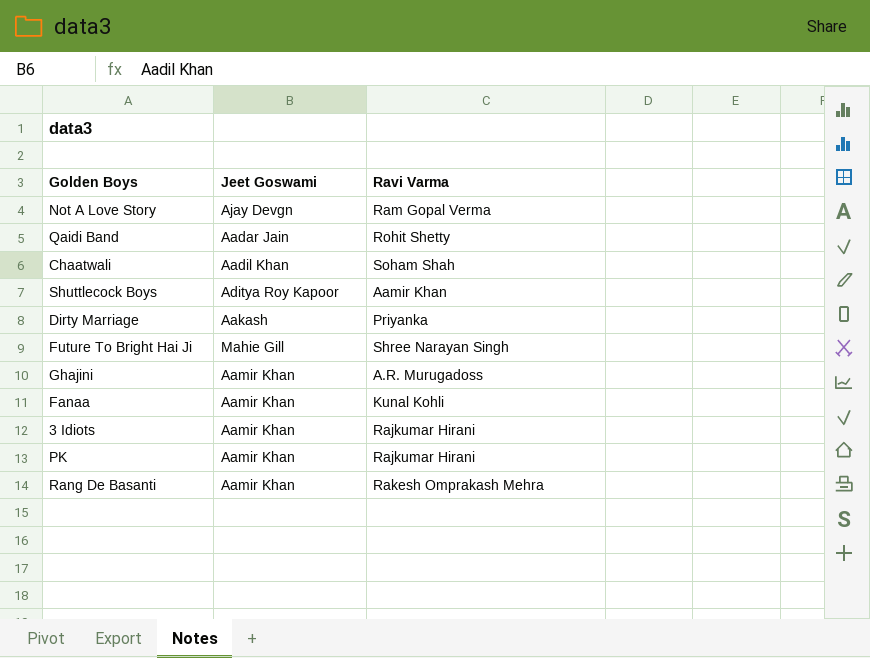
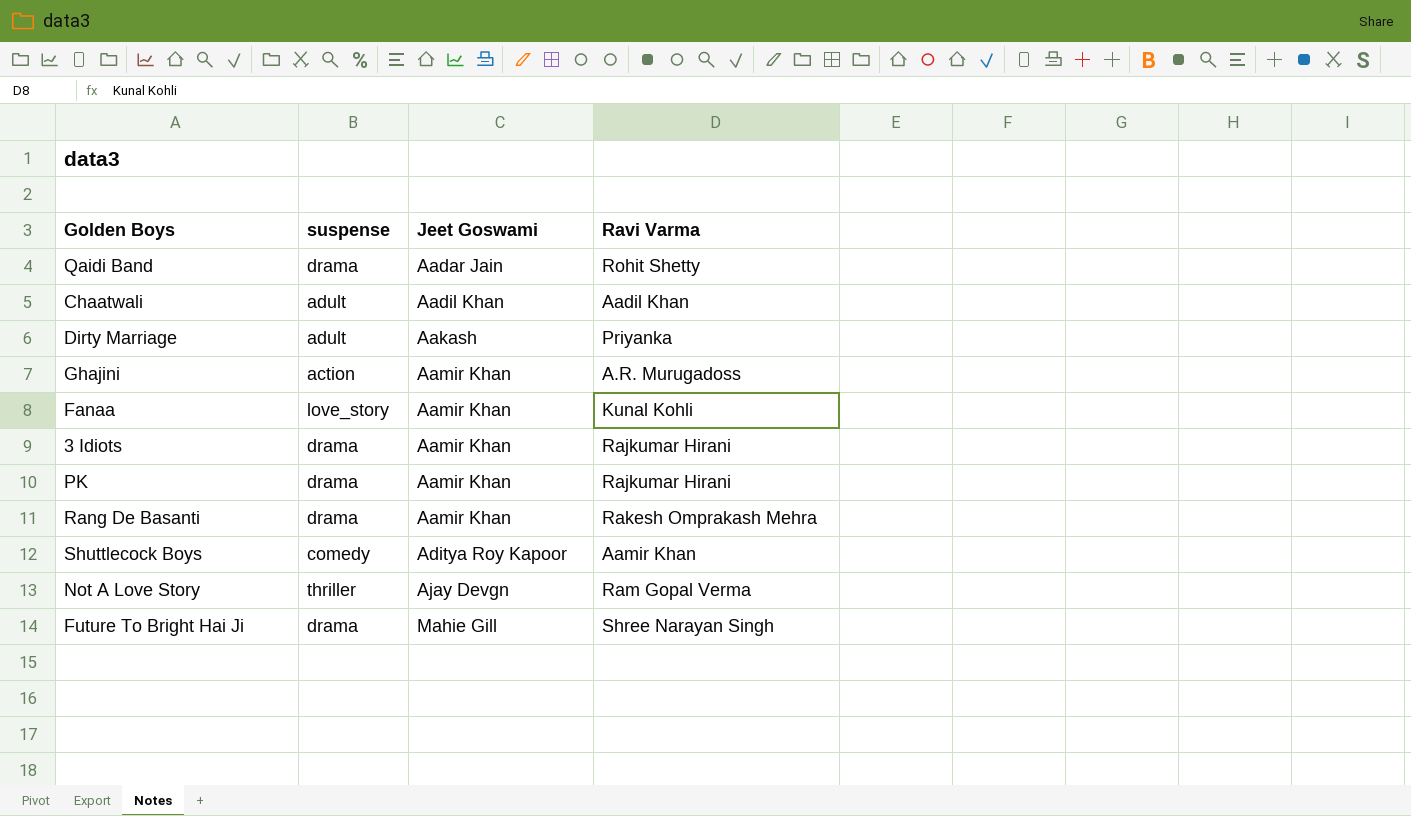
row order: none -> Jeet Goswami ascending
column suspense | position: none -> 2
Chaatwali | Ravi Varma: Soham Shah -> Aadil Khan

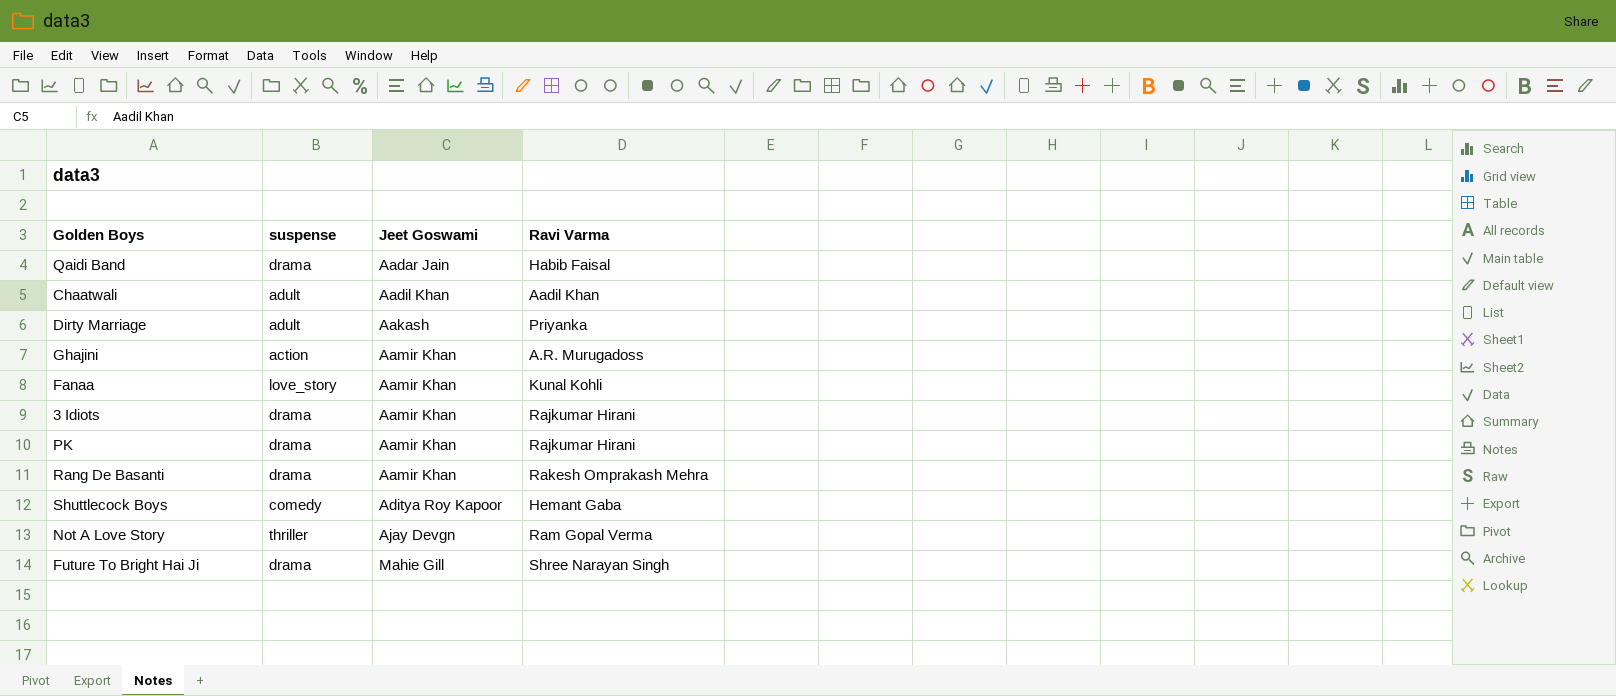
Qaidi Band | Ravi Varma: Rohit Shetty -> Habib Faisal
Shuttlecock Boys | Ravi Varma: Aamir Khan -> Hemant Gaba

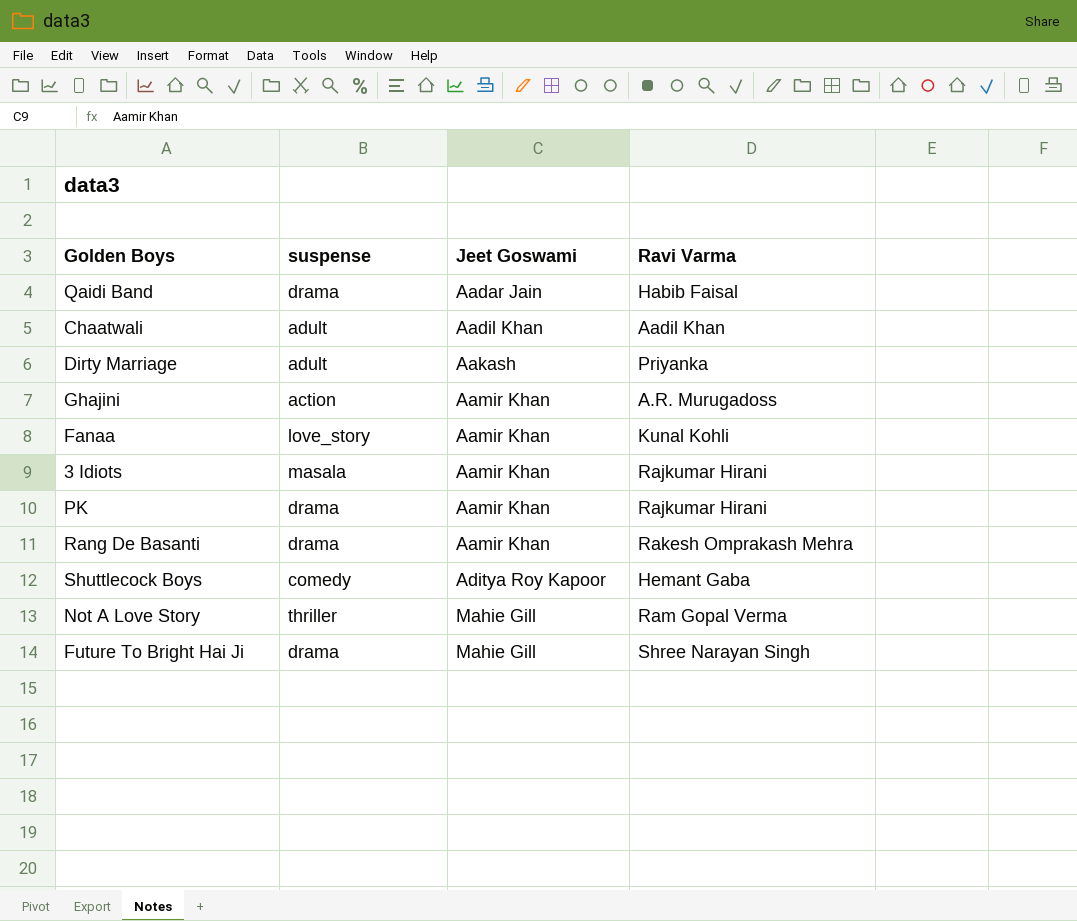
3 Idiots | suspense: drama -> masala
Not A Love Story | Jeet Goswami: Ajay Devgn -> Mahie Gill

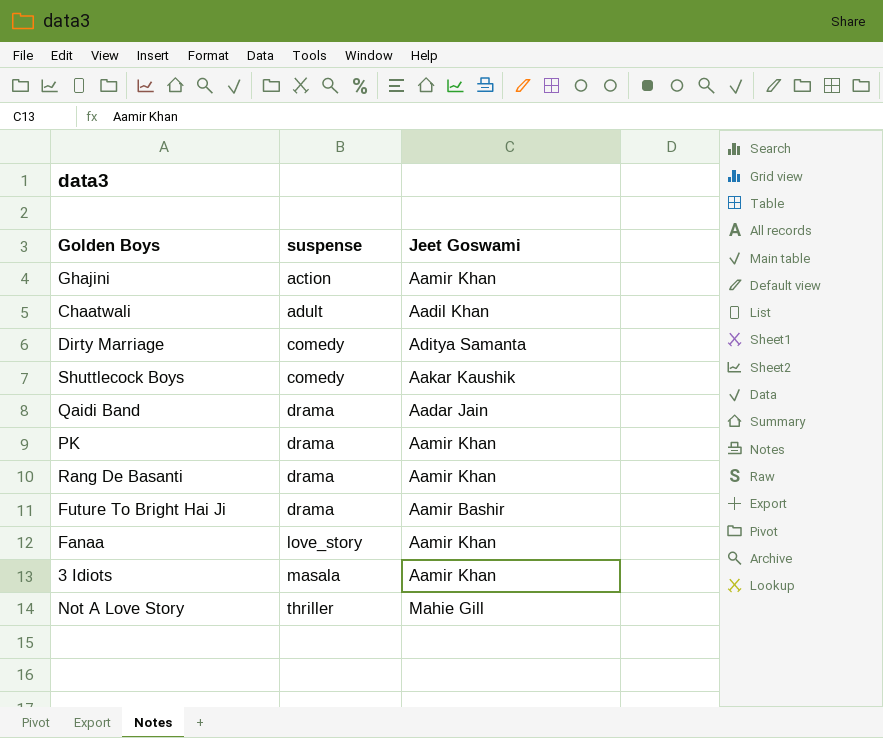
row order: Jeet Goswami ascending -> suspense ascending
column Ravi Varma | position: 4 -> none
Dirty Marriage | suspense: adult -> comedy
Dirty Marriage | Jeet Goswami: Aakash -> Aditya Samanta
Shuttlecock Boys | Jeet Goswami: Aditya Roy Kapoor -> Aakar Kaushik
Future To Bright Hai Ji | Jeet Goswami: Mahie Gill -> Aamir Bashir

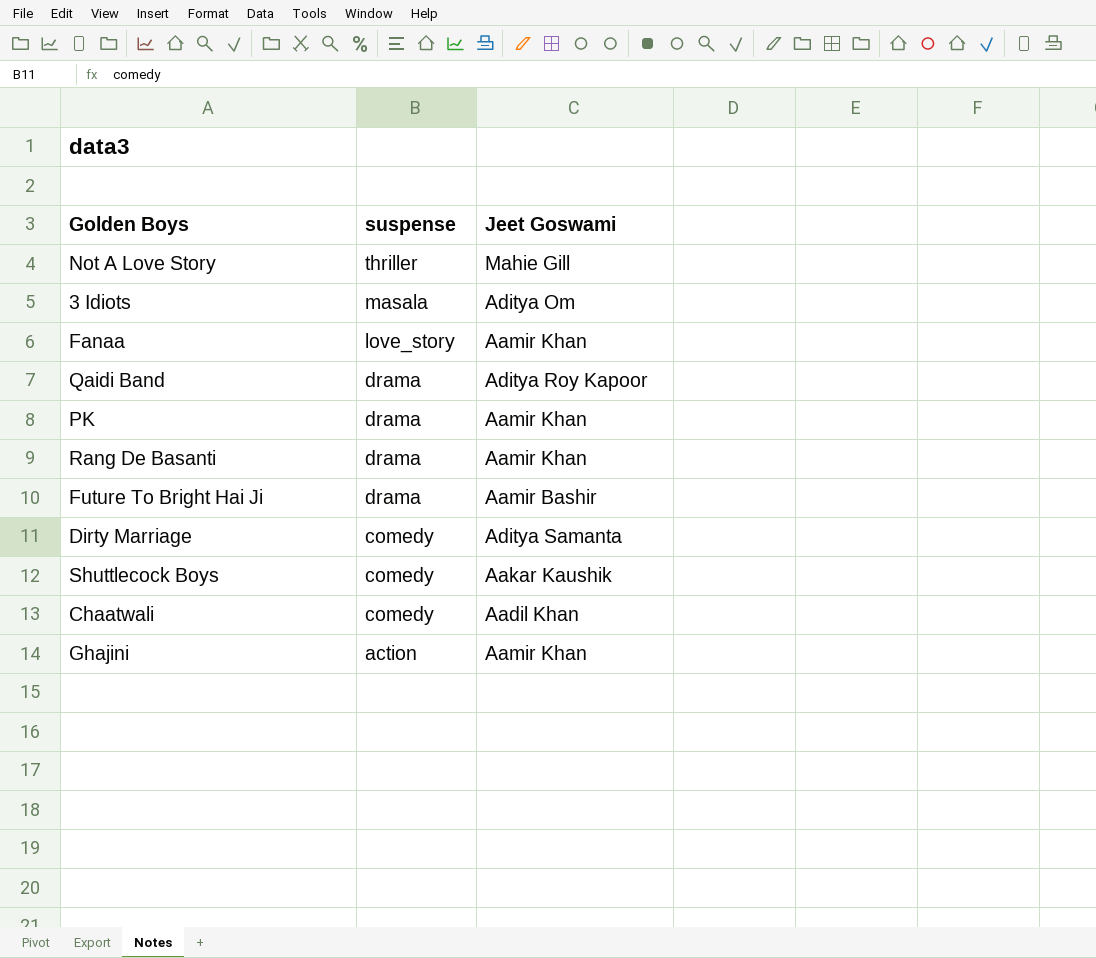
row order: suspense ascending -> suspense descending
3 Idiots | Jeet Goswami: Aamir Khan -> Aditya Om
Qaidi Band | Jeet Goswami: Aadar Jain -> Aditya Roy Kapoor
Chaatwali | suspense: adult -> comedy

